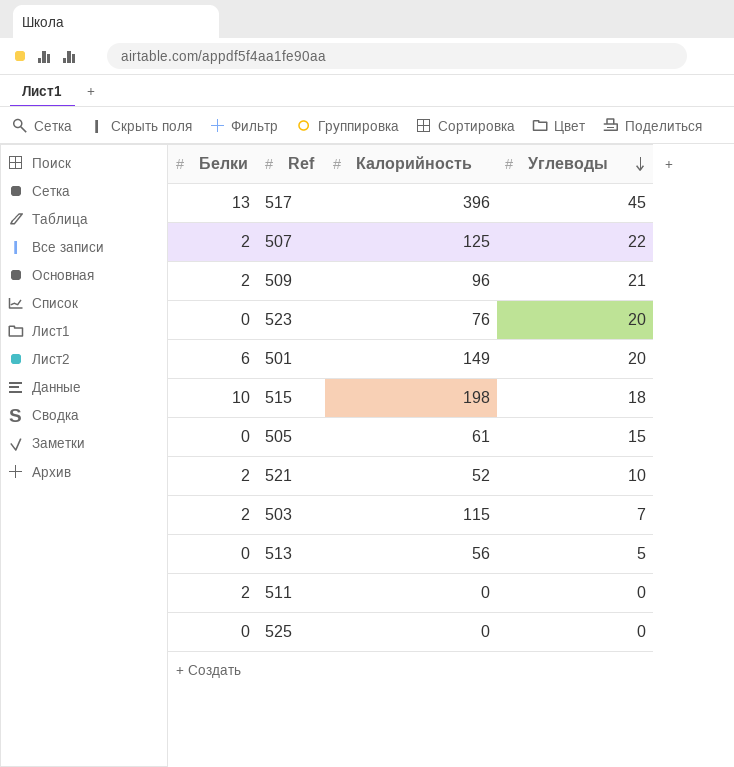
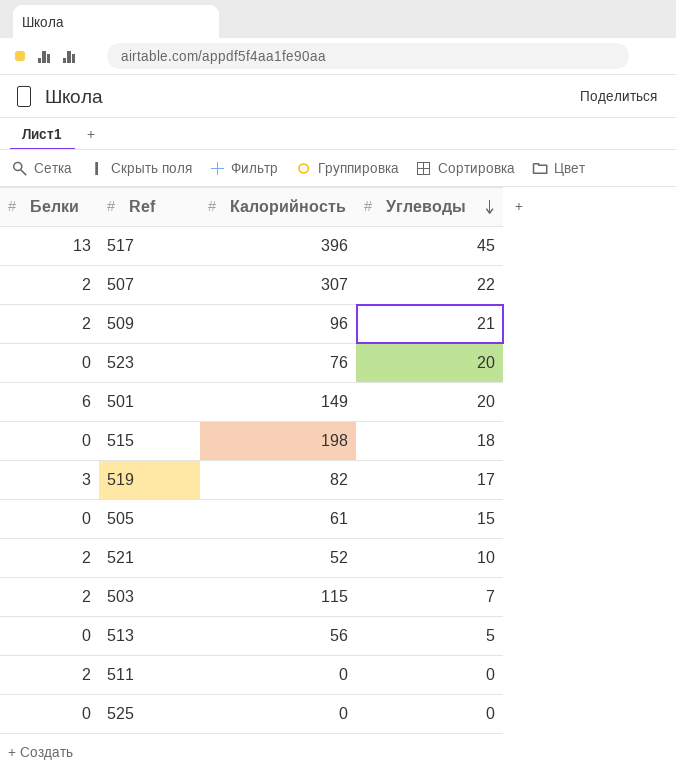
507 | Калорийность: 125 -> 307
515 | Белки: 10 -> 0
row 519: none -> 3 | 82 | 17

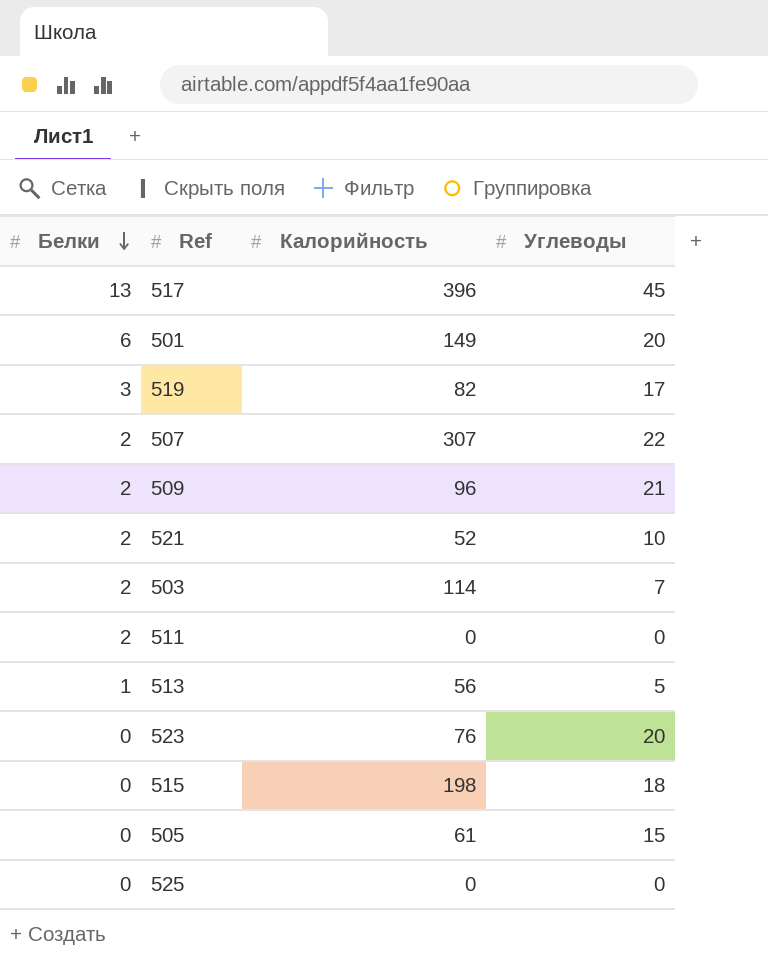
row order: Углеводы descending -> Белки descending
503 | Калорийность: 115 -> 114
513 | Белки: 0 -> 1

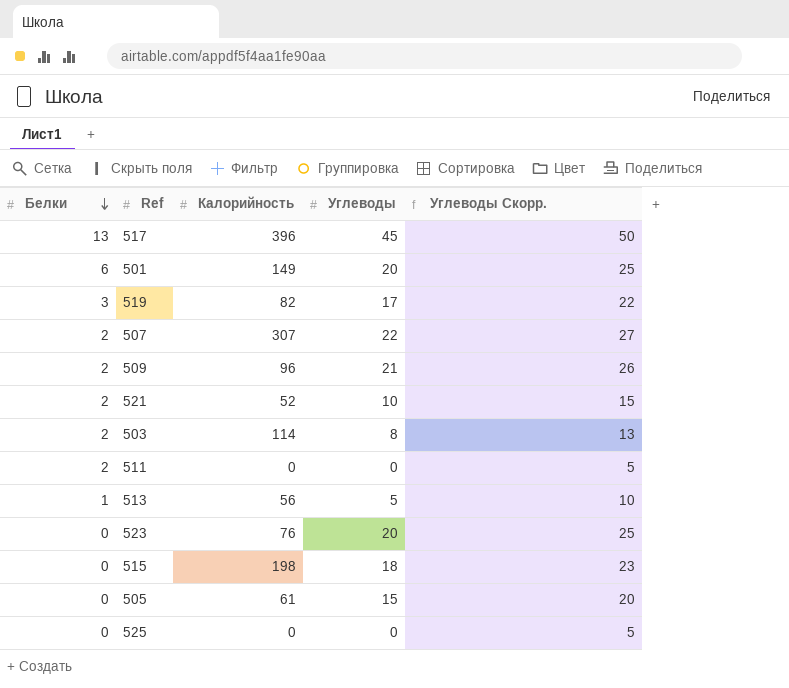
column Углеводы Скорр. | formula: none -> [Углеводы] + 5
503 | Углеводы: 7 -> 8

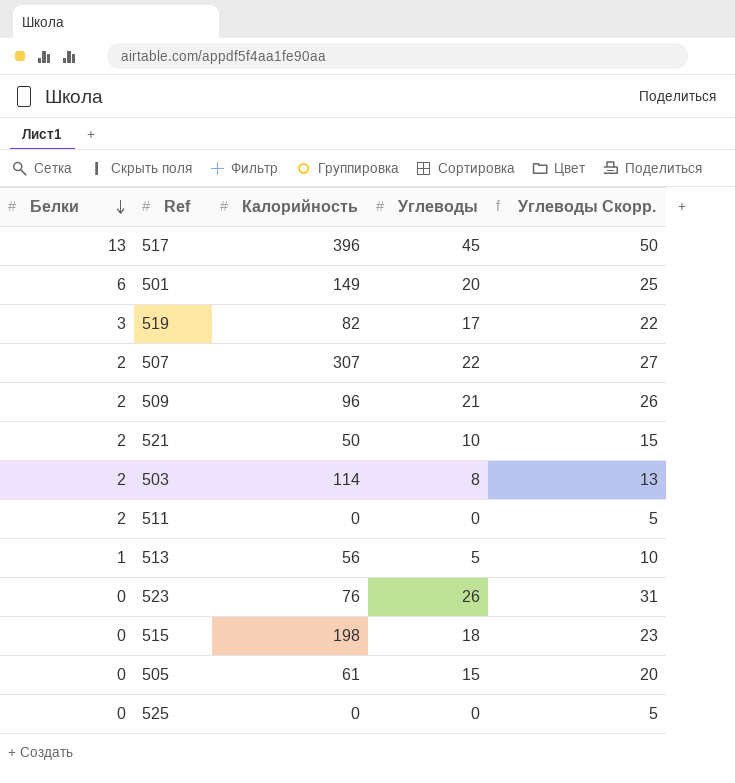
521 | Калорийность: 52 -> 50
523 | Углеводы: 20 -> 26
523 | Углеводы Скорр.: 25 -> 31

